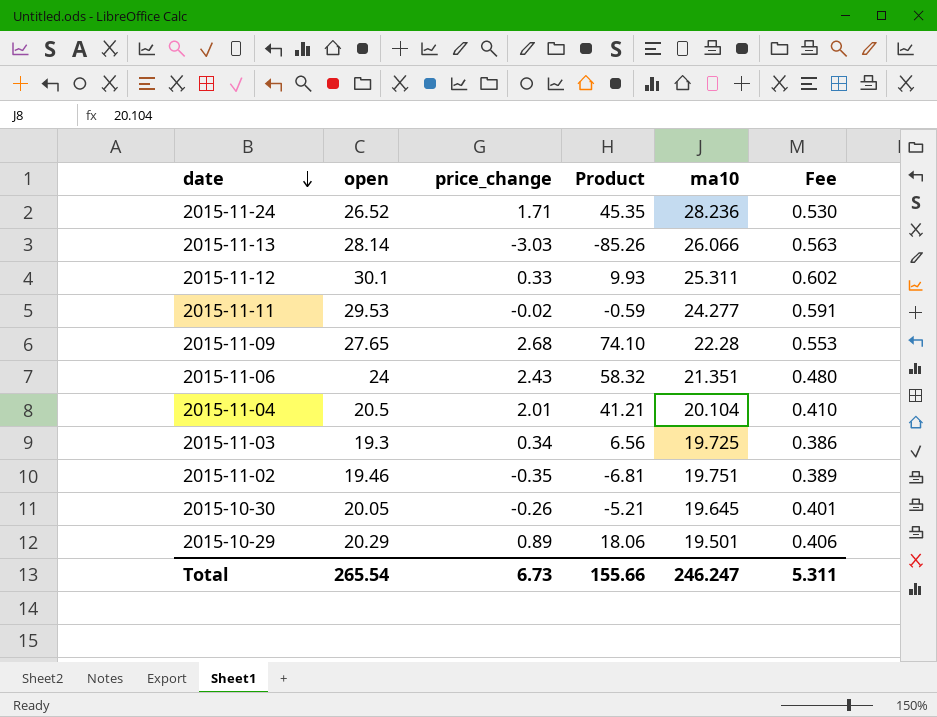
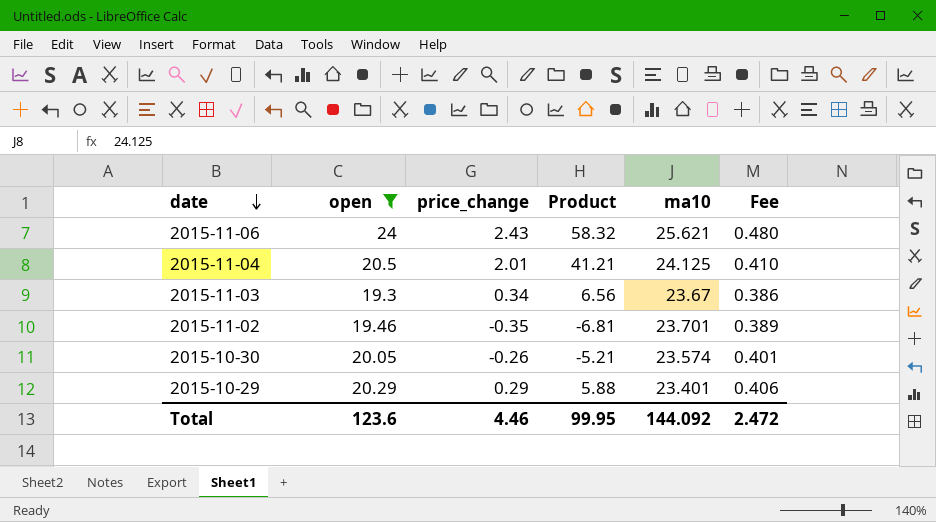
filter: none -> open <= 24
2015-11-06 | ma10: 21.351 -> 25.621
2015-11-04 | ma10: 20.104 -> 24.125
2015-11-03 | ma10: 19.725 -> 23.67
2015-11-02 | ma10: 19.751 -> 23.701
2015-10-30 | ma10: 19.645 -> 23.574
2015-10-29 | price_change: 0.89 -> 0.29
2015-10-29 | Product: 18.06 -> 5.88
2015-10-29 | ma10: 19.501 -> 23.401
Total | open: 265.54 -> 123.6
Total | price_change: 6.73 -> 4.46
Total | Product: 155.66 -> 99.95
Total | ma10: 246.247 -> 144.092
Total | Fee: 5.311 -> 2.472

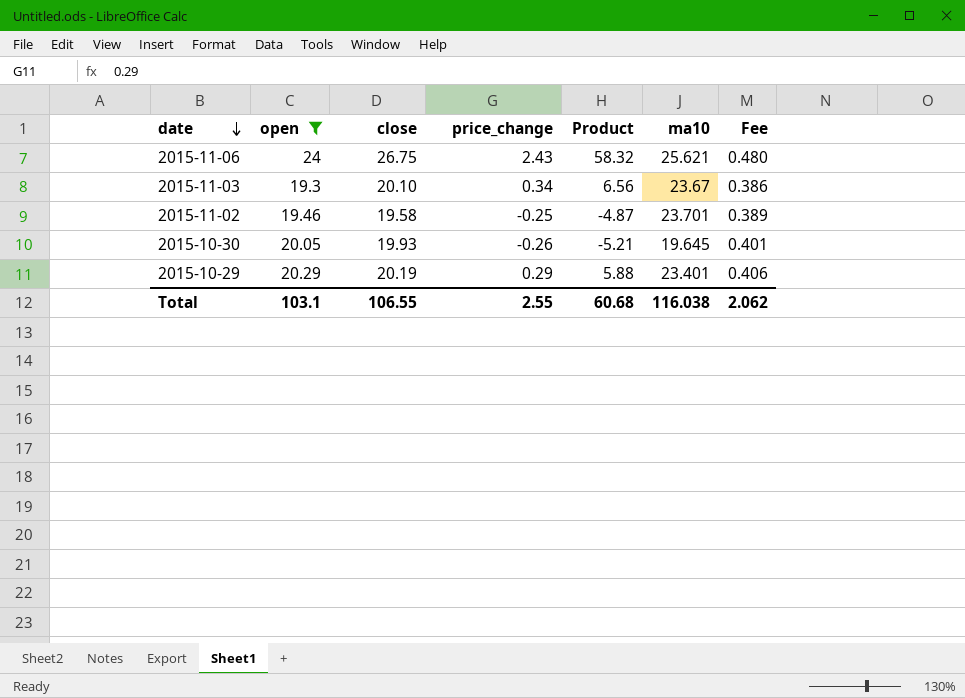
column close | position: none -> 3
row 2015-11-04: 20.5 | 2.01 | 41.21 | 24.125 | 0.410 -> none
2015-11-02 | price_change: -0.35 -> -0.25
2015-11-02 | Product: -6.81 -> -4.87
2015-10-30 | ma10: 23.574 -> 19.645
Total | open: 123.6 -> 103.1
Total | price_change: 4.46 -> 2.55
Total | Product: 99.95 -> 60.68
Total | ma10: 144.092 -> 116.038
Total | Fee: 2.472 -> 2.062

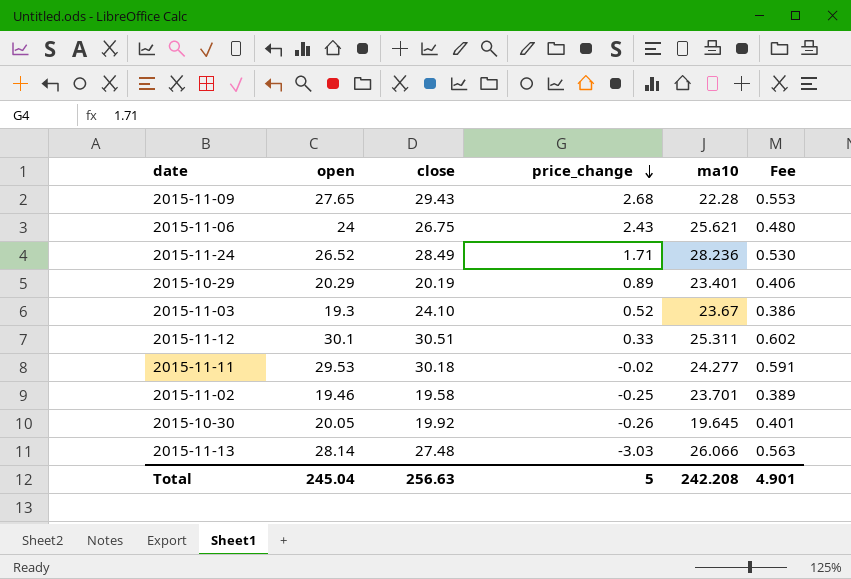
filter: open <= 24 -> none
row order: date descending -> price_change descending
column Product | formula: [open] * [price_change] -> none
2015-10-29 | price_change: 0.29 -> 0.89
2015-11-03 | close: 20.10 -> 24.10
2015-11-03 | price_change: 0.34 -> 0.52
2015-10-30 | close: 19.93 -> 19.92
Total | open: 103.1 -> 245.04
Total | close: 106.55 -> 256.63
Total | price_change: 2.55 -> 5
Total | ma10: 116.038 -> 242.208
Total | Fee: 2.062 -> 4.901

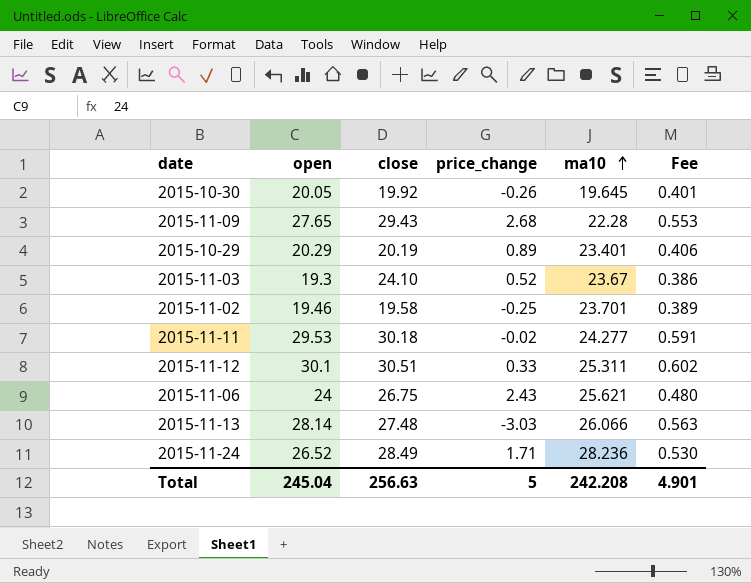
row order: price_change descending -> ma10 ascending

